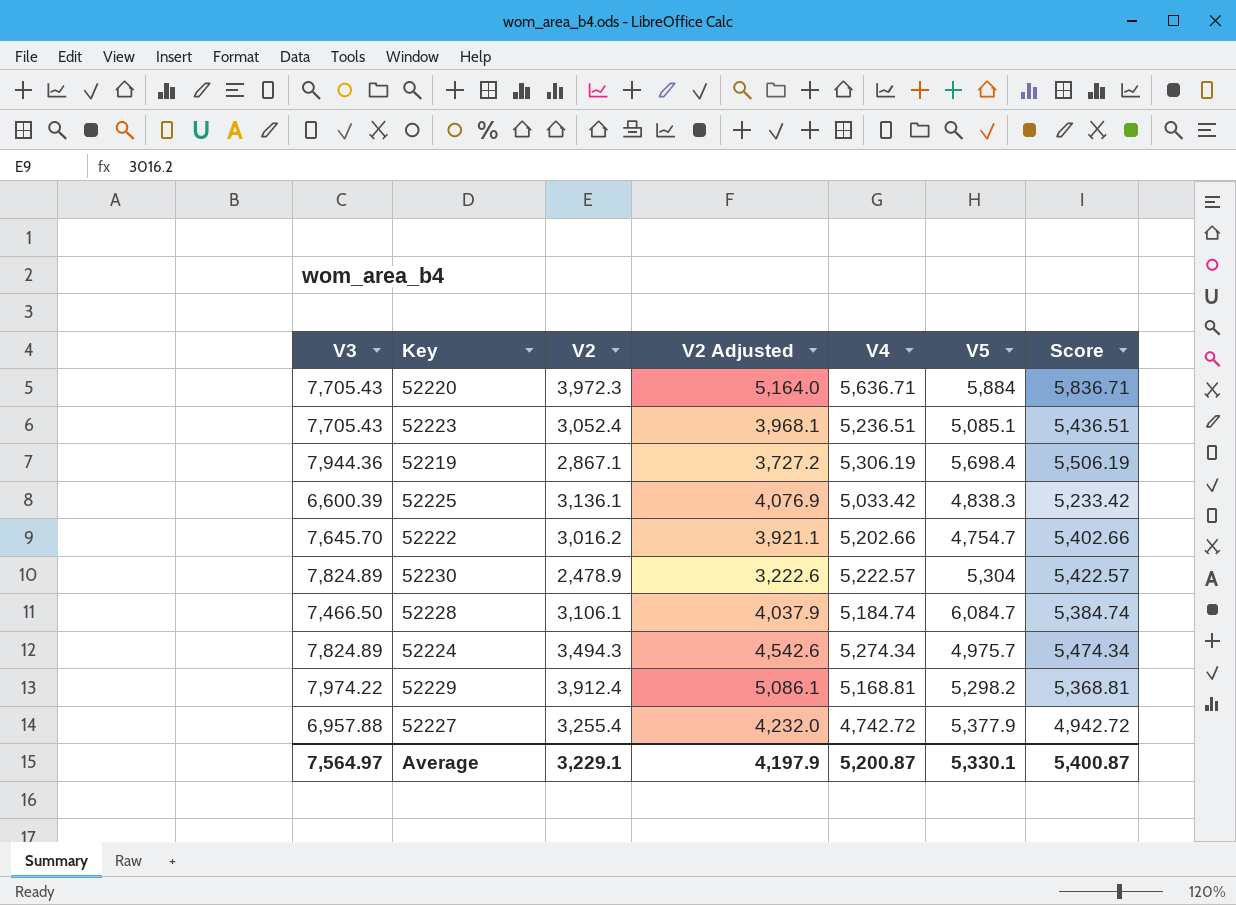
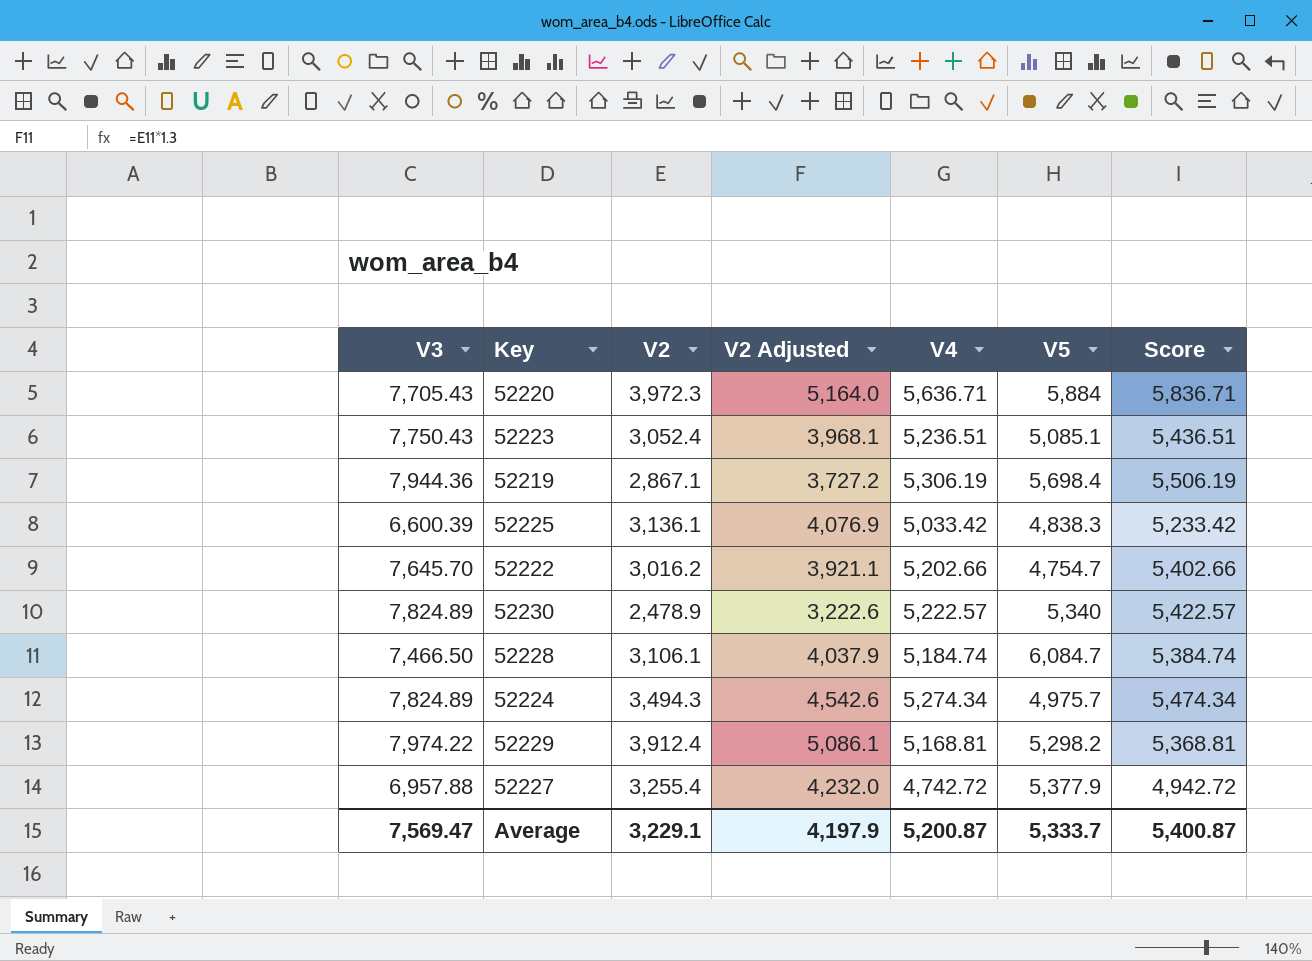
52223 | V3: 7,705.43 -> 7,750.43
52230 | V5: 5,304 -> 5,340
Average | V3: 7,564.97 -> 7,569.47
Average | V5: 5,330.1 -> 5,333.7

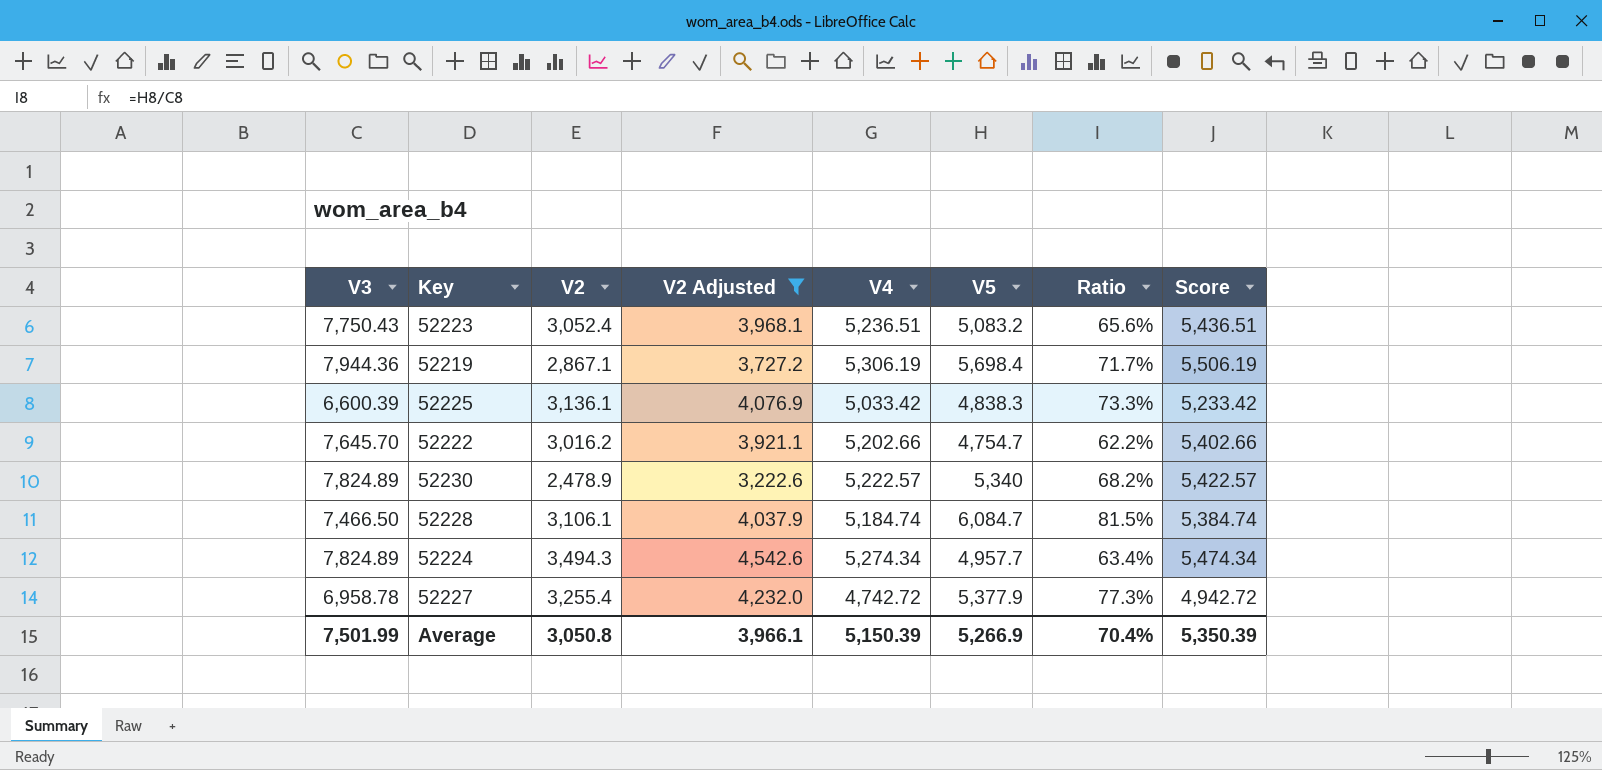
filter: none -> V2 Adjusted <= 4,542.6
column Ratio | formula: none -> [V5] / [V3]
52223 | V5: 5,085.1 -> 5,083.2
52224 | V5: 4,975.7 -> 4,957.7
52227 | V3: 6,957.88 -> 6,958.78
Average | V3: 7,569.47 -> 7,501.99
Average | V2: 3,229.1 -> 3,050.8
Average | V2 Adjusted: 4,197.9 -> 3,966.1
Average | V4: 5,200.87 -> 5,150.39
Average | V5: 5,333.7 -> 5,266.9
Average | Score: 5,400.87 -> 5,350.39

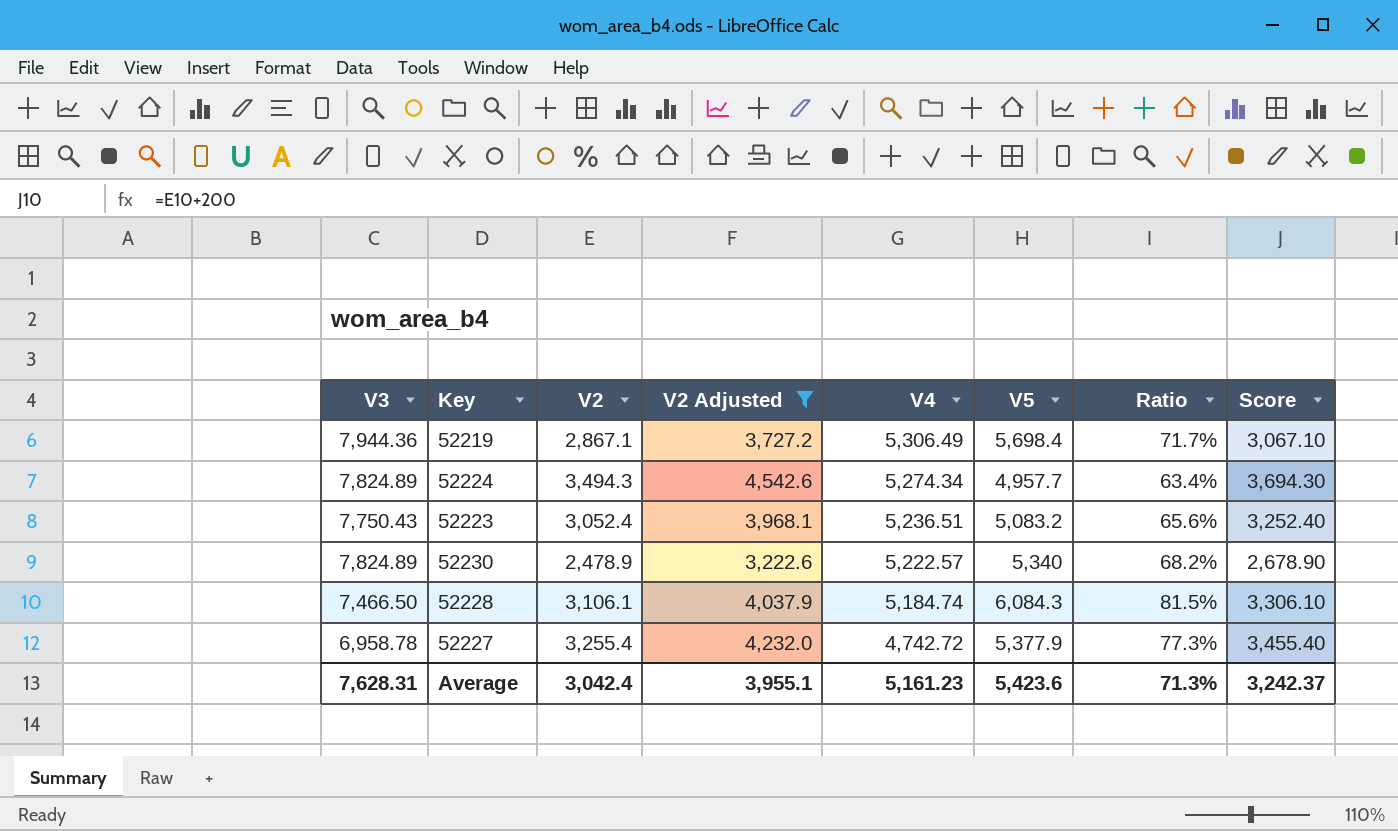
row order: none -> V4 descending
column Score | formula: [V4] + 200 -> [V2] + 200
row 52225: 6,600.39 | 3,136.1 | 4,076.9 | 5,033.42 | 4,838.3 | 73.3% | 5,233.42 -> none
row 52222: 7,645.70 | 3,016.2 | 3,921.1 | 5,202.66 | 4,754.7 | 62.2% | 5,402.66 -> none
52219 | V4: 5,306.19 -> 5,306.49
52228 | V5: 6,084.7 -> 6,084.3
Average | V3: 7,501.99 -> 7,628.31
Average | V2: 3,050.8 -> 3,042.4
Average | V2 Adjusted: 3,966.1 -> 3,955.1
Average | V4: 5,150.39 -> 5,161.23
Average | V5: 5,266.9 -> 5,423.6
Average | Ratio: 70.4% -> 71.3%
Average | Score: 5,350.39 -> 3,242.37

